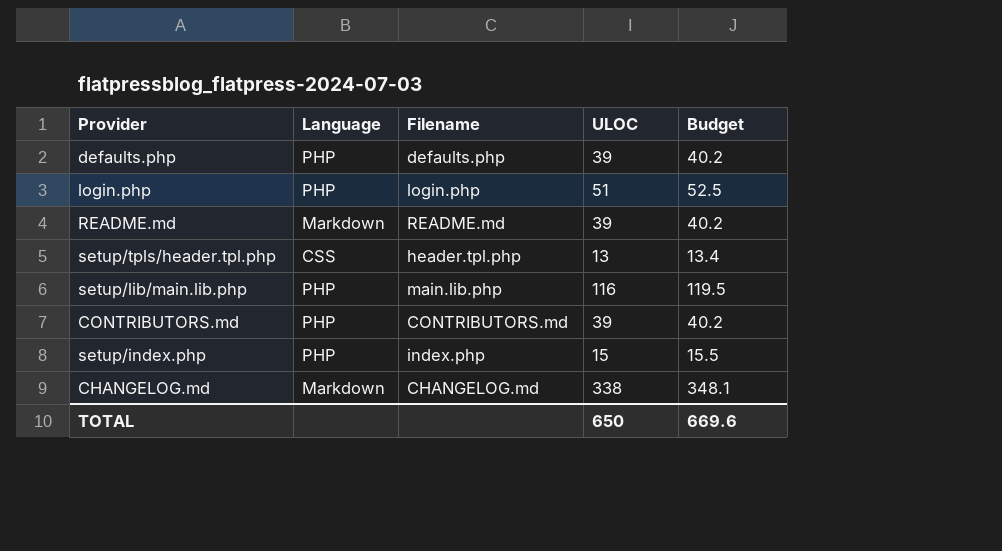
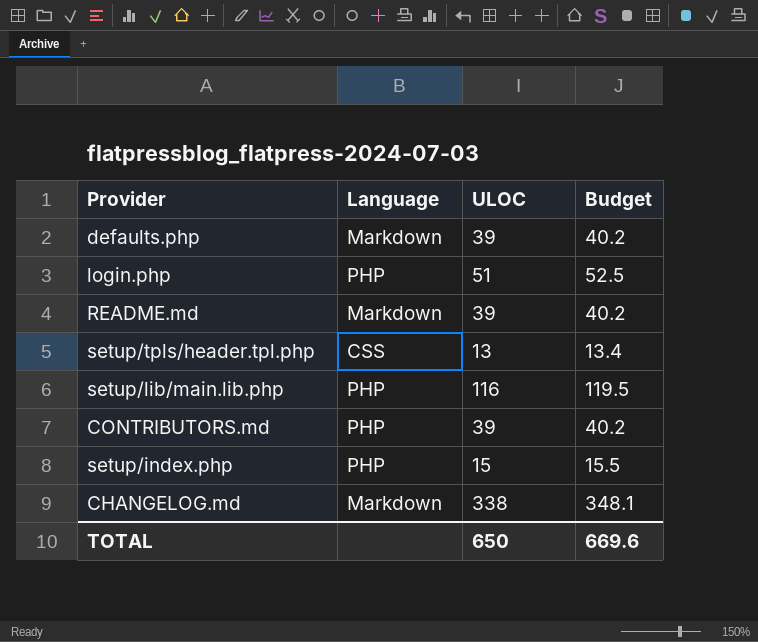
column Filename | position: 3 -> none
defaults.php | Language: PHP -> Markdown

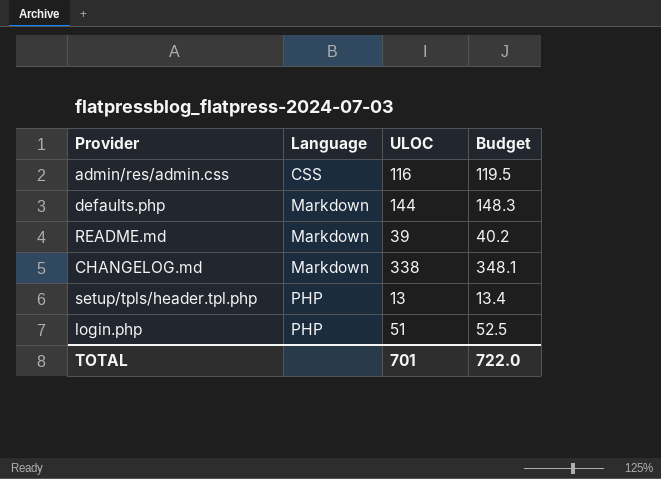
row order: none -> Language ascending
row setup/lib/main.lib.php: PHP | 116 | 119.5 -> none
row CONTRIBUTORS.md: PHP | 39 | 40.2 -> none
row setup/index.php: PHP | 15 | 15.5 -> none
row admin/res/admin.css: none -> CSS | 116 | 119.5
defaults.php | ULOC: 39 -> 144
defaults.php | Budget: 40.2 -> 148.3
setup/tpls/header.tpl.php | Language: CSS -> PHP
TOTAL | ULOC: 650 -> 701
TOTAL | Budget: 669.6 -> 722.0

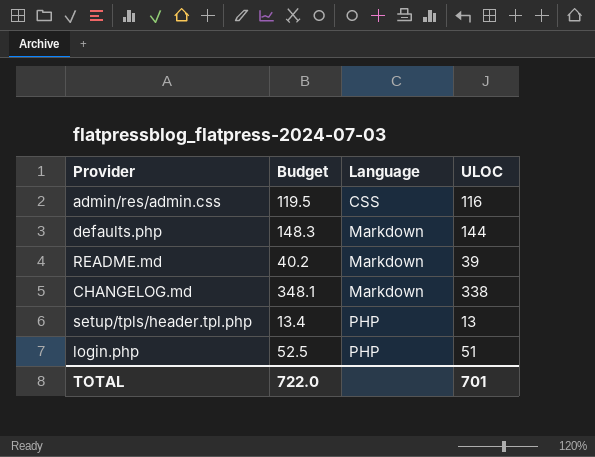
column Budget | position: 4 -> 2

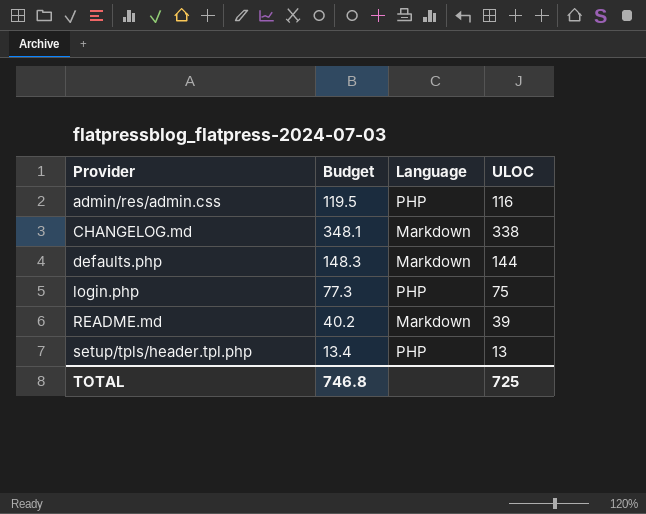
row order: Language ascending -> Provider ascending
admin/res/admin.css | Language: CSS -> PHP
login.php | Budget: 52.5 -> 77.3
login.php | ULOC: 51 -> 75
TOTAL | Budget: 722.0 -> 746.8
TOTAL | ULOC: 701 -> 725

